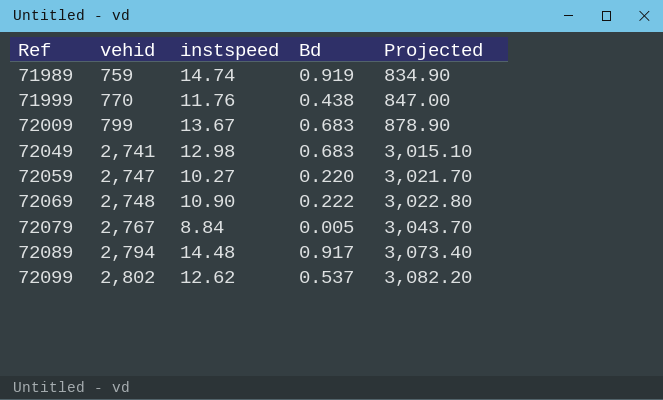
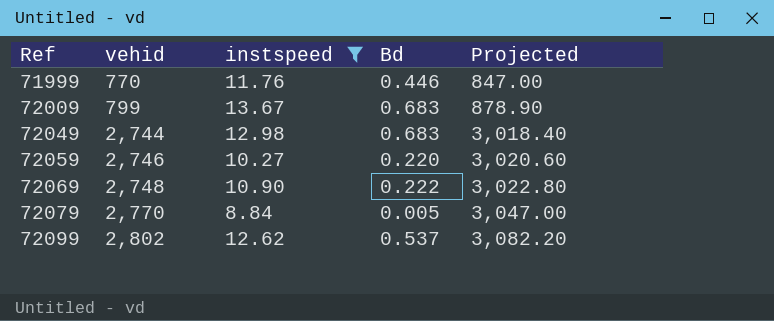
filter: none -> instspeed <= 13.67
71999 | Bd: 0.438 -> 0.446
72049 | vehid: 2,741 -> 2,744
72049 | Projected: 3,015.10 -> 3,018.40
72059 | vehid: 2,747 -> 2,746
72059 | Projected: 3,021.70 -> 3,020.60
72079 | vehid: 2,767 -> 2,770
72079 | Projected: 3,043.70 -> 3,047.00

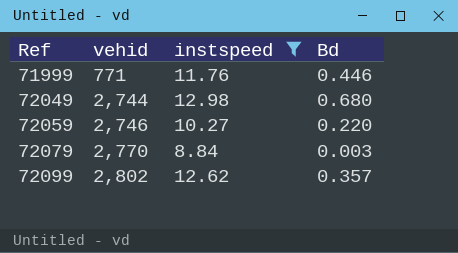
column Projected | formula: [vehid] * 1.1 -> none
row 72009: 799 | 13.67 | 0.683 | 878.90 -> none
row 72069: 2,748 | 10.90 | 0.222 | 3,022.80 -> none
71999 | vehid: 770 -> 771
72049 | Bd: 0.683 -> 0.680
72079 | Bd: 0.005 -> 0.003
72099 | Bd: 0.537 -> 0.357

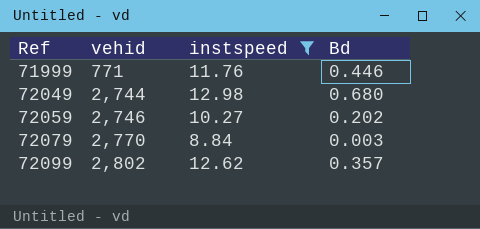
72059 | Bd: 0.220 -> 0.202

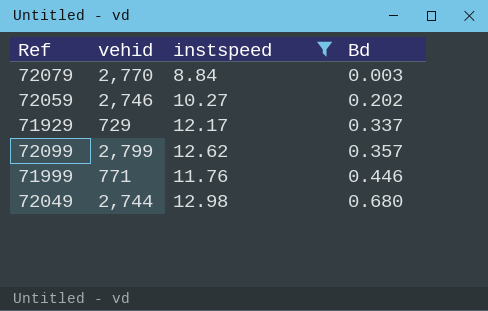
row order: Ref ascending -> Bd ascending
row 71929: none -> 729 | 12.17 | 0.337
72099 | vehid: 2,802 -> 2,799

